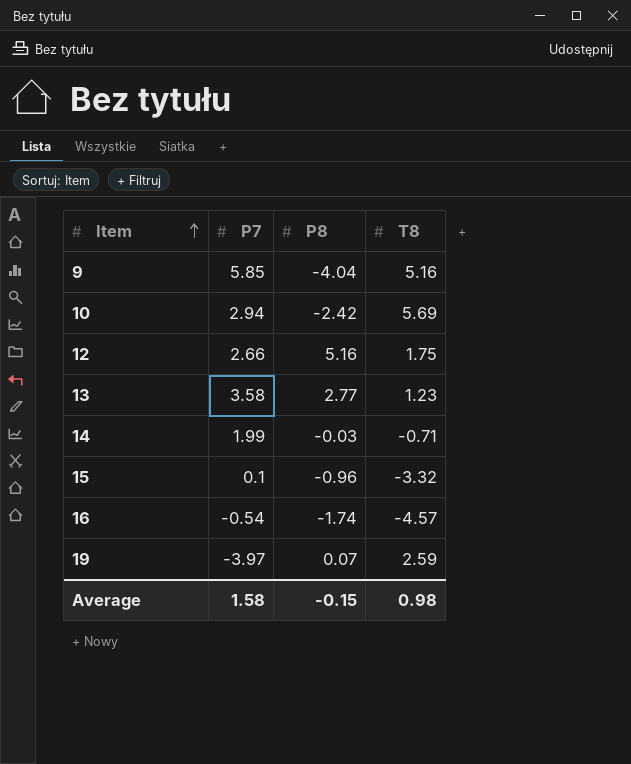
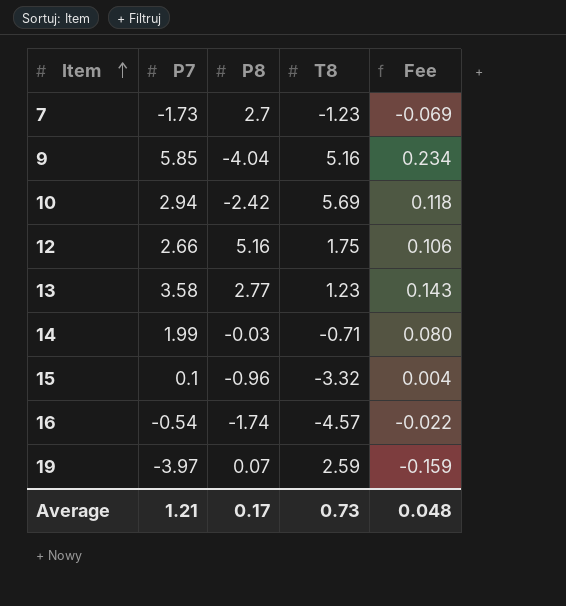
column Fee | formula: none -> [P7] * 0.04
row 7: none -> -1.73 | 2.7 | -1.23 | -0.069
Average | P7: 1.58 -> 1.21
Average | P8: -0.15 -> 0.17
Average | T8: 0.98 -> 0.73

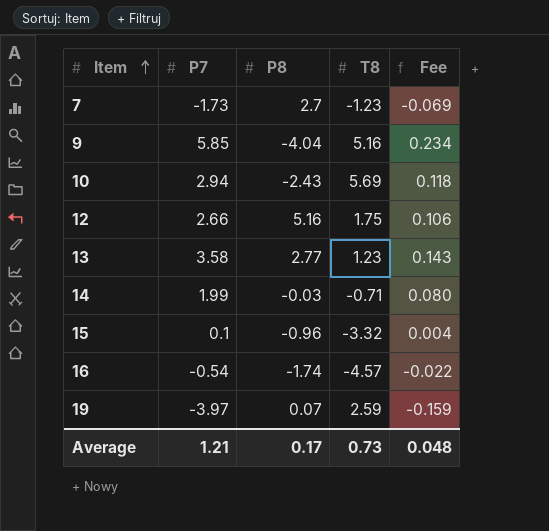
10 | P8: -2.42 -> -2.43

